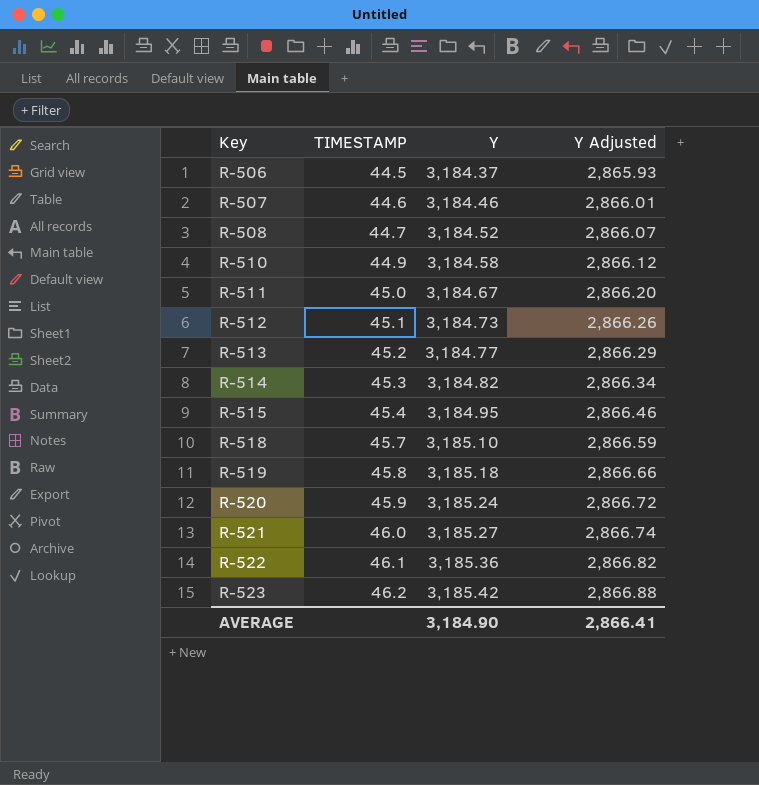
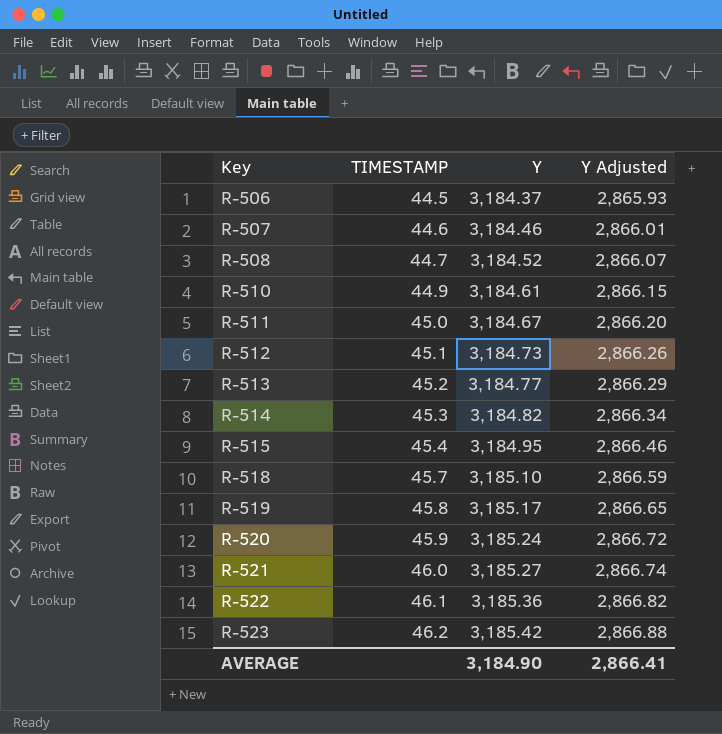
R-510 | Y: 3,184.58 -> 3,184.61
R-510 | Y Adjusted: 2,866.12 -> 2,866.15
R-519 | Y: 3,185.18 -> 3,185.17
R-519 | Y Adjusted: 2,866.66 -> 2,866.65

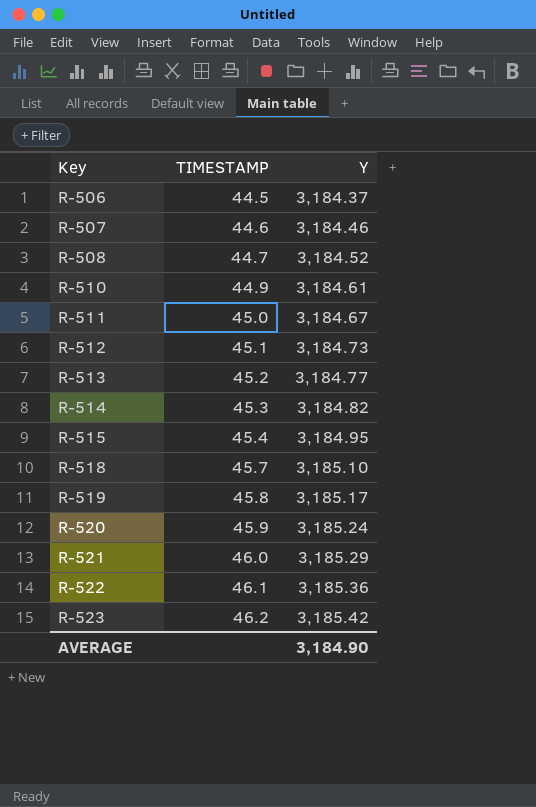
column Y Adjusted | formula: [Y] * 0.9 -> none
R-521 | Y: 3,185.27 -> 3,185.29

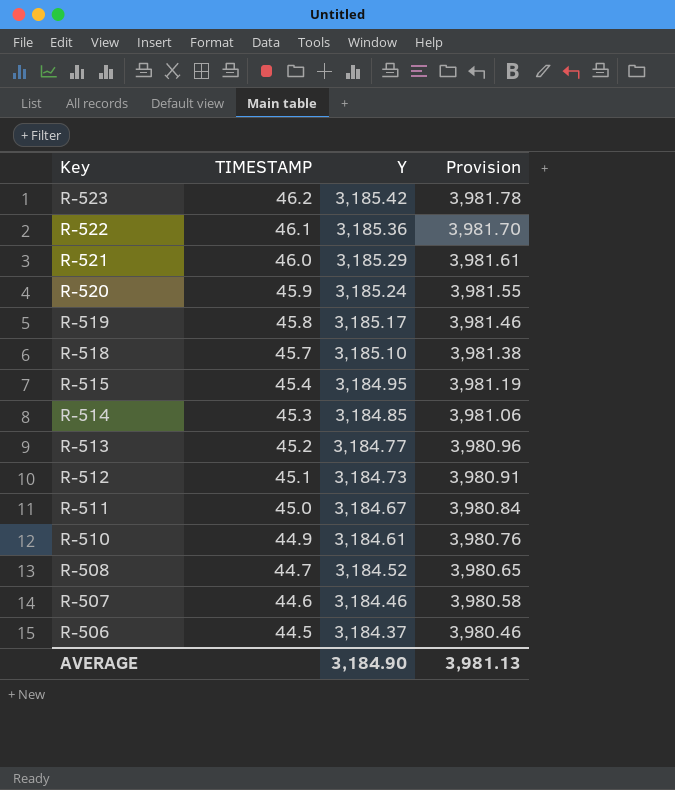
row order: Key ascending -> Key descending
column Provision | formula: none -> [Y] * 1.25
R-514 | Y: 3,184.82 -> 3,184.85

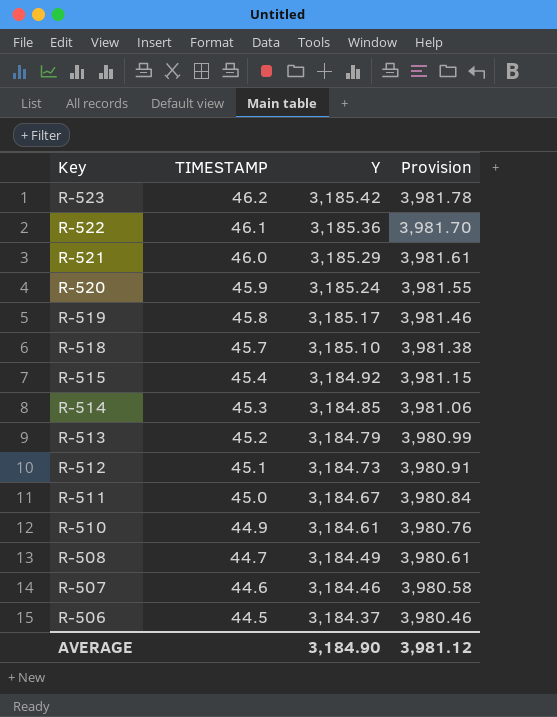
R-515 | Y: 3,184.95 -> 3,184.92
R-515 | Provision: 3,981.19 -> 3,981.15
R-513 | Y: 3,184.77 -> 3,184.79
R-513 | Provision: 3,980.96 -> 3,980.99
R-508 | Y: 3,184.52 -> 3,184.49
R-508 | Provision: 3,980.65 -> 3,980.61
AVERAGE | Provision: 3,981.13 -> 3,981.12

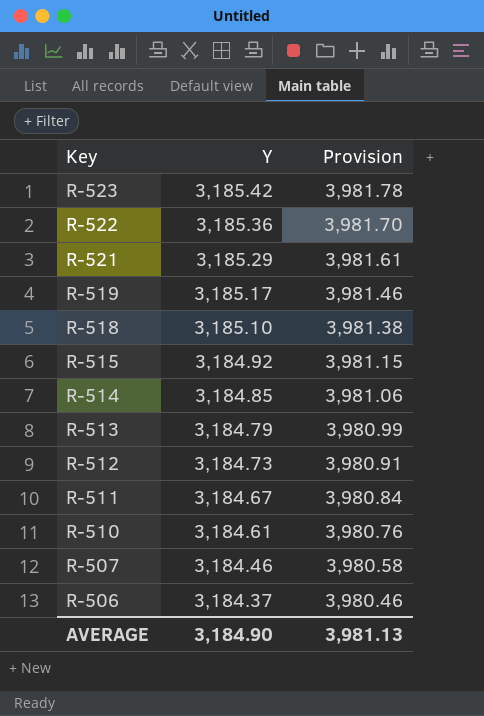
column TIMESTAMP | position: 2 -> none
row R-520: 45.9 | 3,185.24 | 3,981.55 -> none
row R-508: 44.7 | 3,184.49 | 3,980.61 -> none
AVERAGE | Provision: 3,981.12 -> 3,981.13

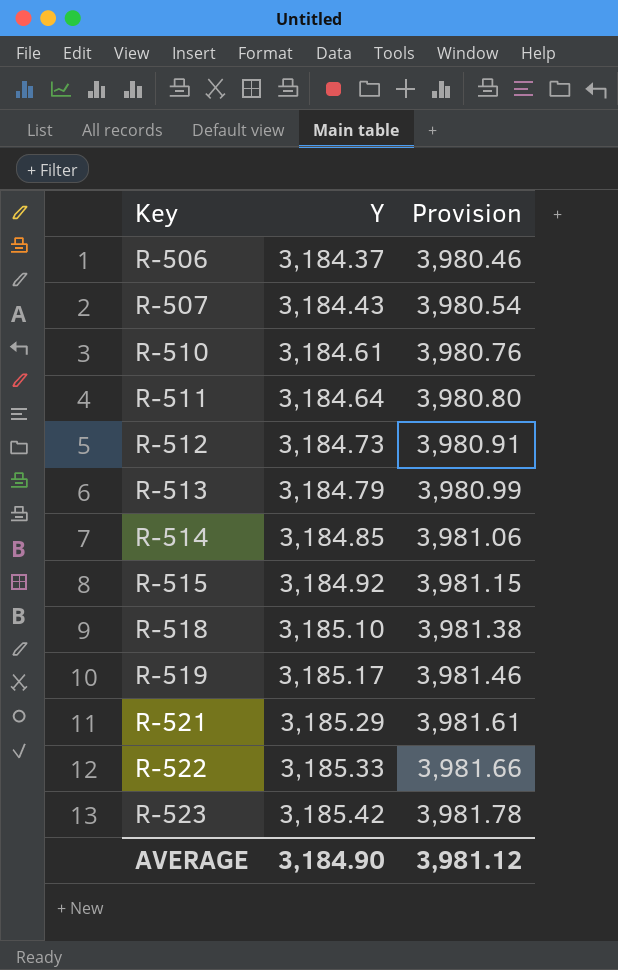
row order: Key descending -> Key ascending
R-507 | Y: 3,184.46 -> 3,184.43
R-507 | Provision: 3,980.58 -> 3,980.54
R-511 | Y: 3,184.67 -> 3,184.64
R-511 | Provision: 3,980.84 -> 3,980.80
R-522 | Y: 3,185.36 -> 3,185.33
R-522 | Provision: 3,981.70 -> 3,981.66
AVERAGE | Provision: 3,981.13 -> 3,981.12

